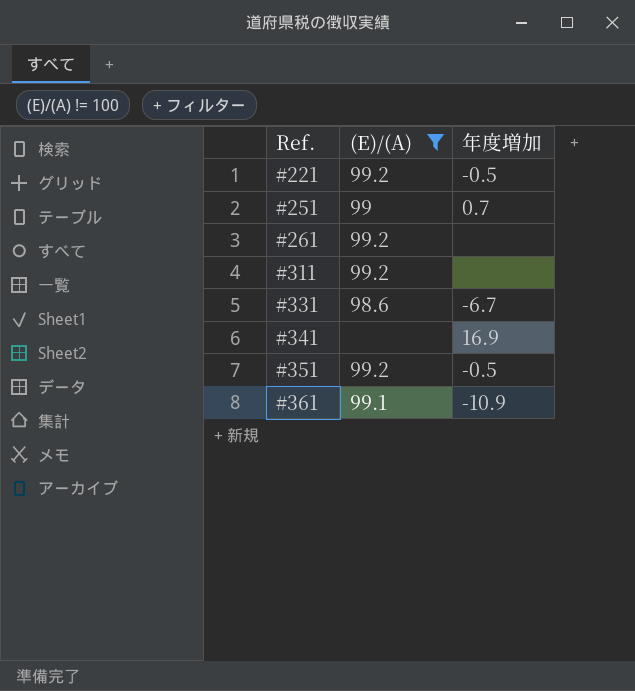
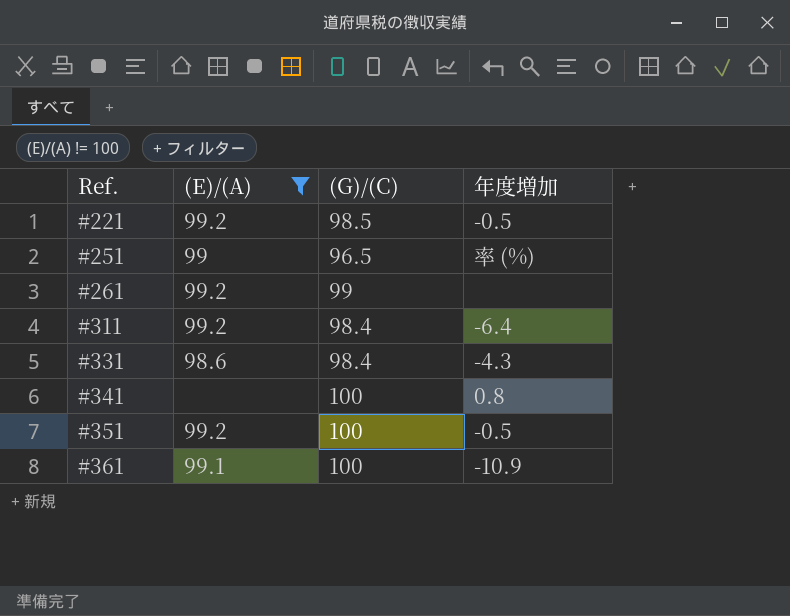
column (G)/(C) | position: none -> 3
#251 | 年度増加: 0.7 -> 率 (%)
#311 | 年度増加: none -> -6.4
#331 | 年度増加: -6.7 -> -4.3
#341 | 年度増加: 16.9 -> 0.8

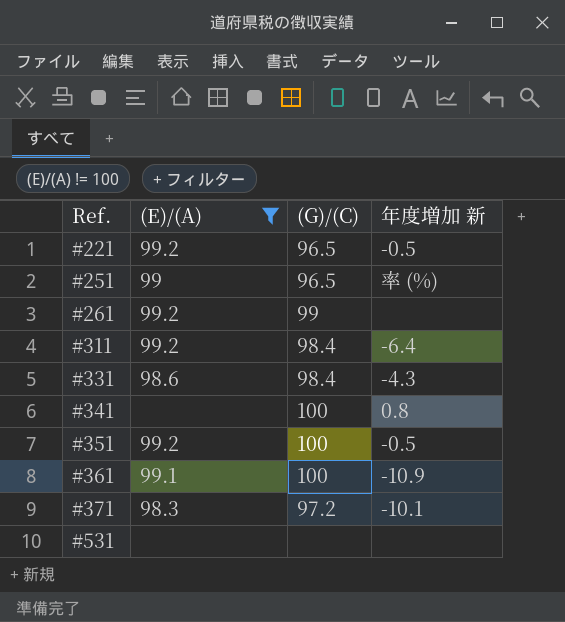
column name: 年度増加 -> 年度増加 新
#221 | (G)/(C): 98.5 -> 96.5
row #371: none -> 98.3 | 97.2 | -10.1
row #531: none -> none | none | none

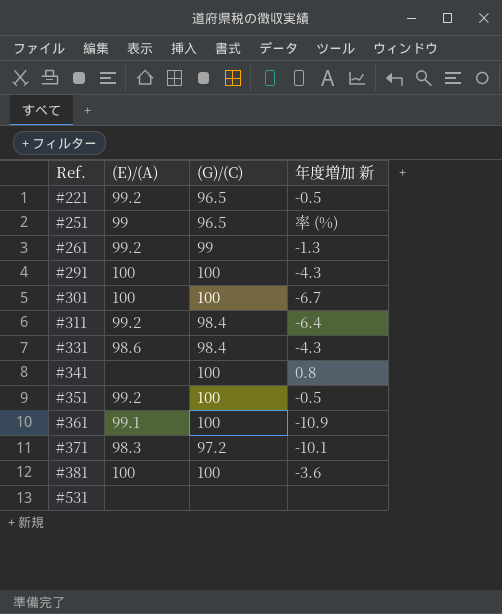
filter: (E)/(A) != 100 -> none
#261 | 年度増加 新: none -> -1.3

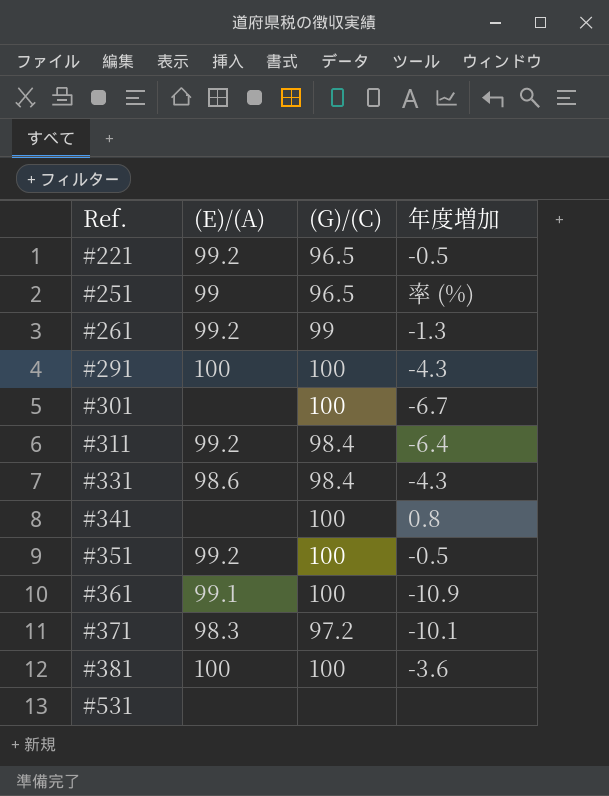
column name: 年度増加 新 -> 年度増加
#301 | (E)/(A): 100 -> none

